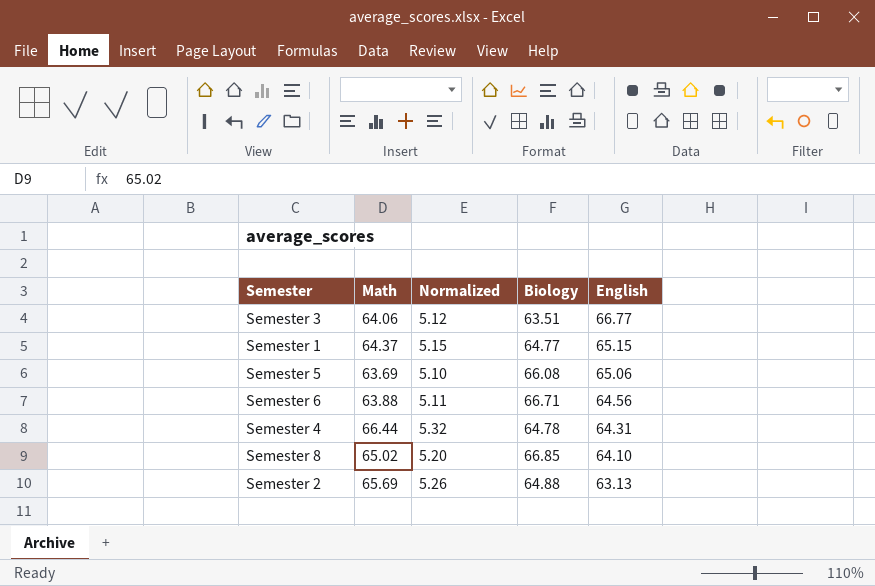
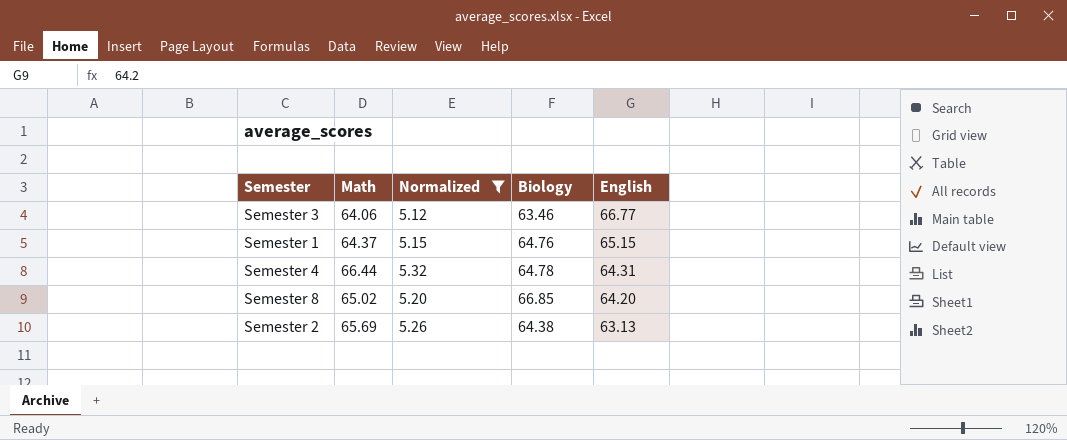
filter: none -> Normalized >= 5.12
Semester 3 | Biology: 63.51 -> 63.46
Semester 1 | Biology: 64.77 -> 64.76
Semester 8 | English: 64.10 -> 64.20
Semester 2 | Biology: 64.88 -> 64.38

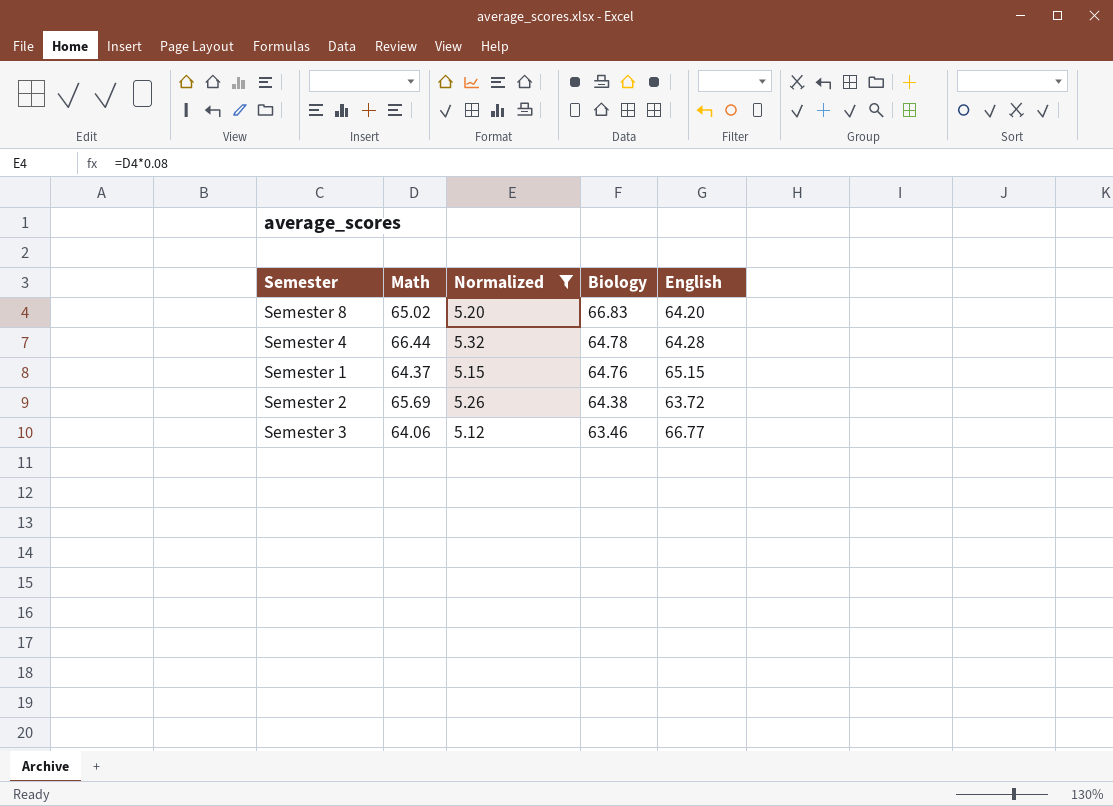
row order: English descending -> Biology descending
Semester 8 | Biology: 66.85 -> 66.83
Semester 4 | English: 64.31 -> 64.28
Semester 2 | English: 63.13 -> 63.72

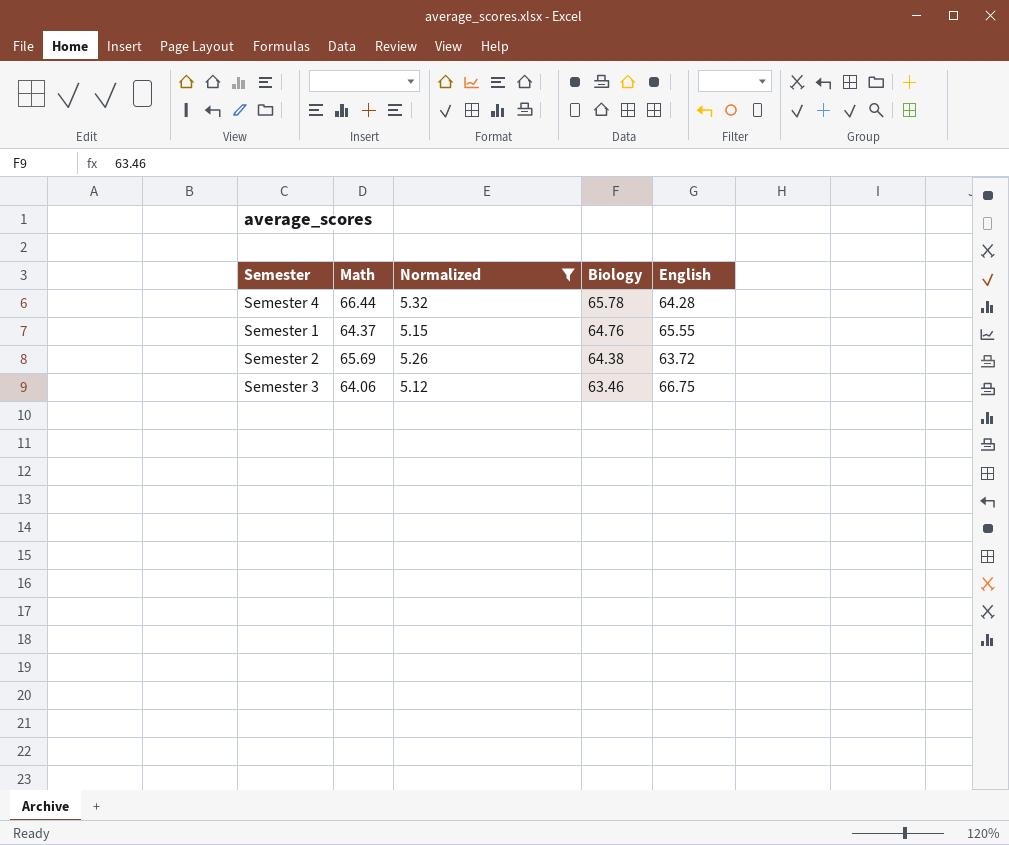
row Semester 8: 65.02 | 5.20 | 66.83 | 64.20 -> none
Semester 4 | Biology: 64.78 -> 65.78
Semester 1 | English: 65.15 -> 65.55
Semester 3 | English: 66.77 -> 66.75

